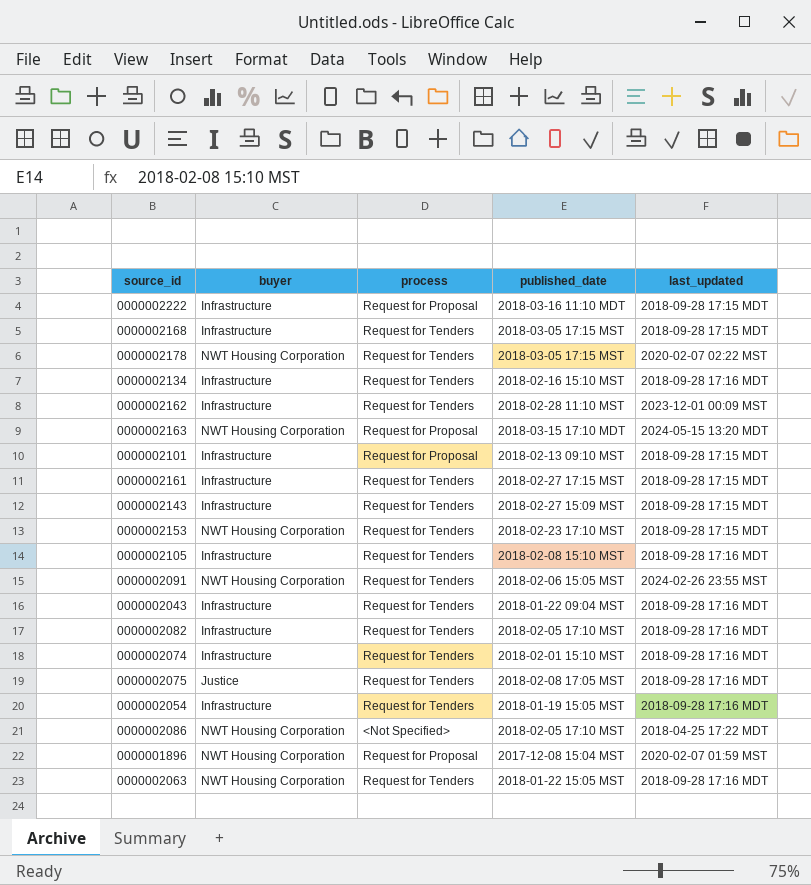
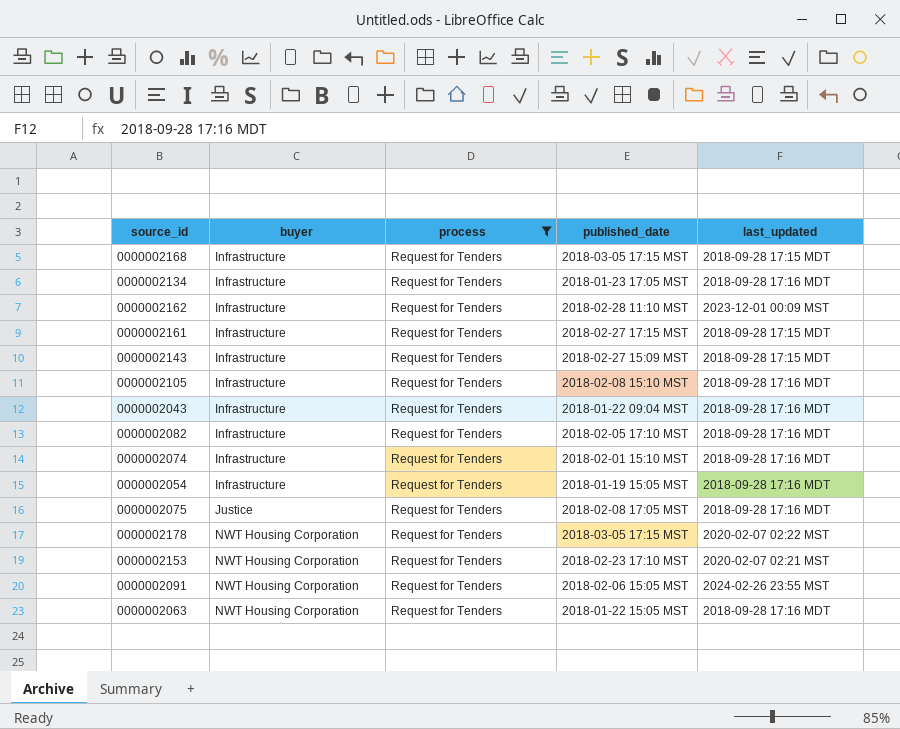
filter: none -> process = Request for Tenders
row order: none -> buyer ascending
0000002134 | published_date: 2018-02-16 15:10 MST -> 2018-01-23 17:05 MST
0000002153 | last_updated: 2018-09-28 17:15 MDT -> 2020-02-07 02:21 MST

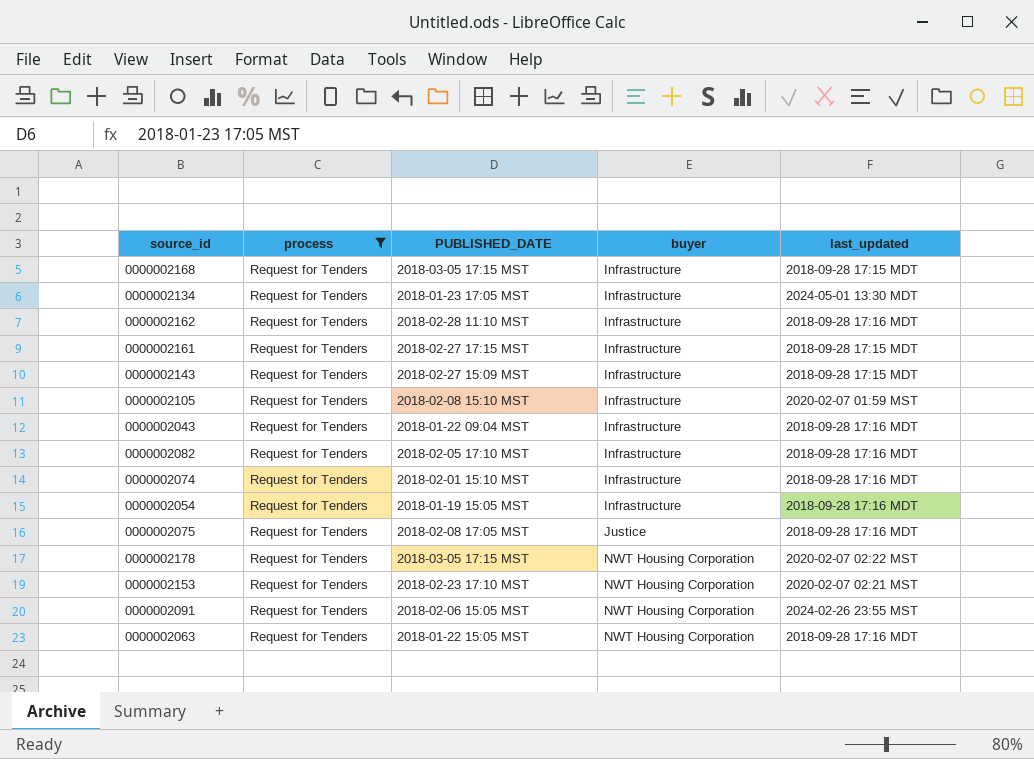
column name: published_date -> PUBLISHED_DATE
column buyer | position: 2 -> 4
0000002134 | last_updated: 2018-09-28 17:16 MDT -> 2024-05-01 13:30 MDT
0000002162 | last_updated: 2023-12-01 00:09 MST -> 2018-09-28 17:16 MDT
0000002105 | last_updated: 2018-09-28 17:16 MDT -> 2020-02-07 01:59 MST

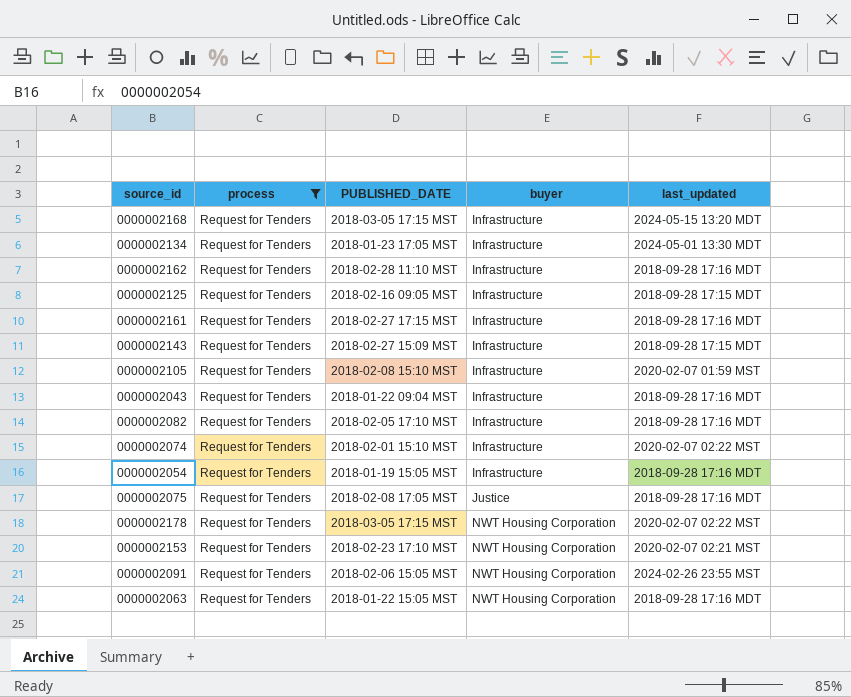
0000002168 | last_updated: 2018-09-28 17:15 MDT -> 2024-05-15 13:20 MDT
row 0000002125: none -> Request for Tenders | 2018-02-16 09:05 MST | Infrastructure | 2018-09-28 17:15 MDT
0000002161 | last_updated: 2018-09-28 17:15 MDT -> 2018-09-28 17:16 MDT
0000002074 | last_updated: 2018-09-28 17:16 MDT -> 2020-02-07 02:22 MST

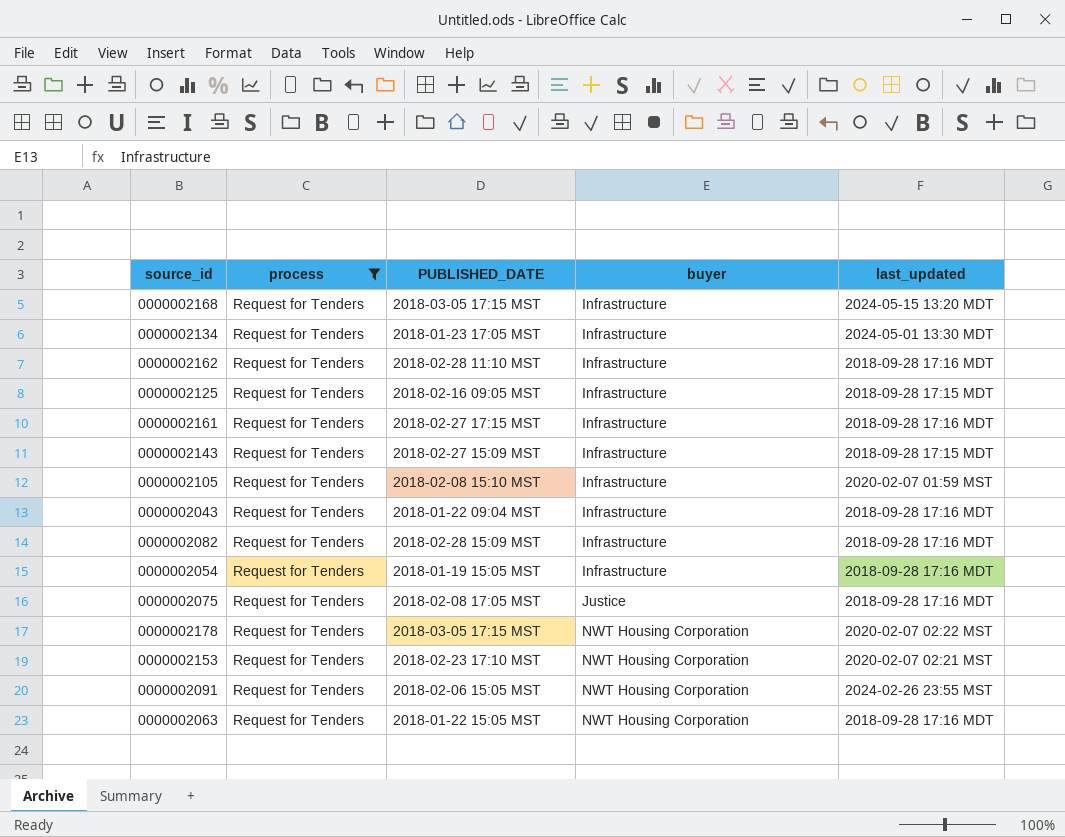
row 0000002074: Request for Tenders | 2018-02-01 15:10 MST | Infrastructure | 2020-02-07 02:22 MST -> none
0000002082 | PUBLISHED_DATE: 2018-02-05 17:10 MST -> 2018-02-28 15:09 MST

